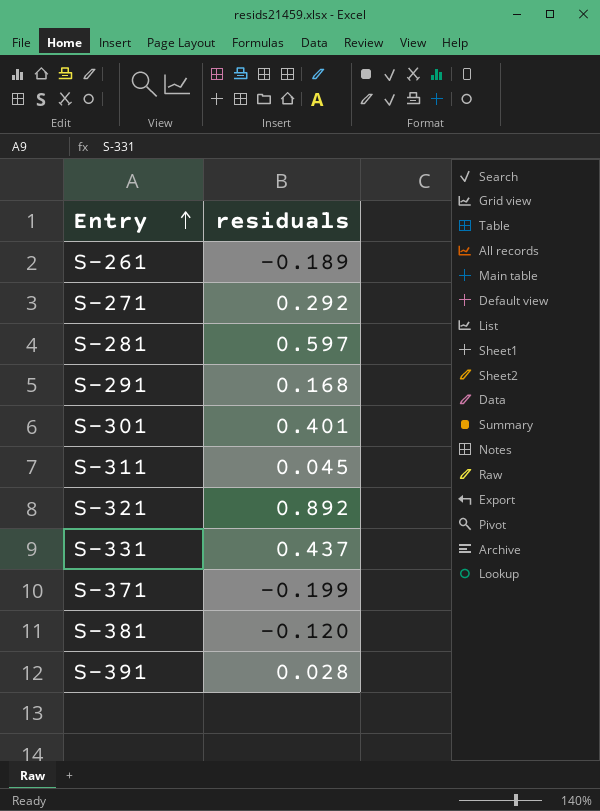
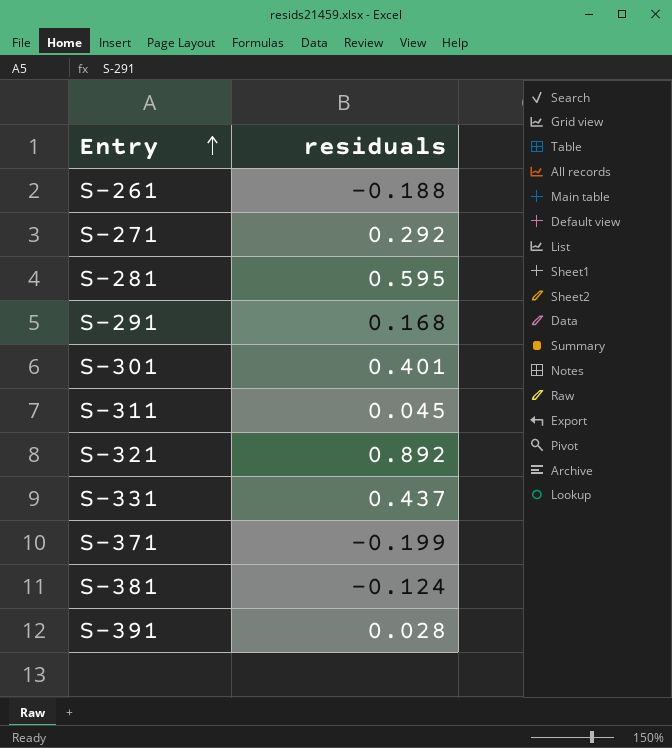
S-261 | residuals: -0.189 -> -0.188
S-281 | residuals: 0.597 -> 0.595
S-381 | residuals: -0.120 -> -0.124

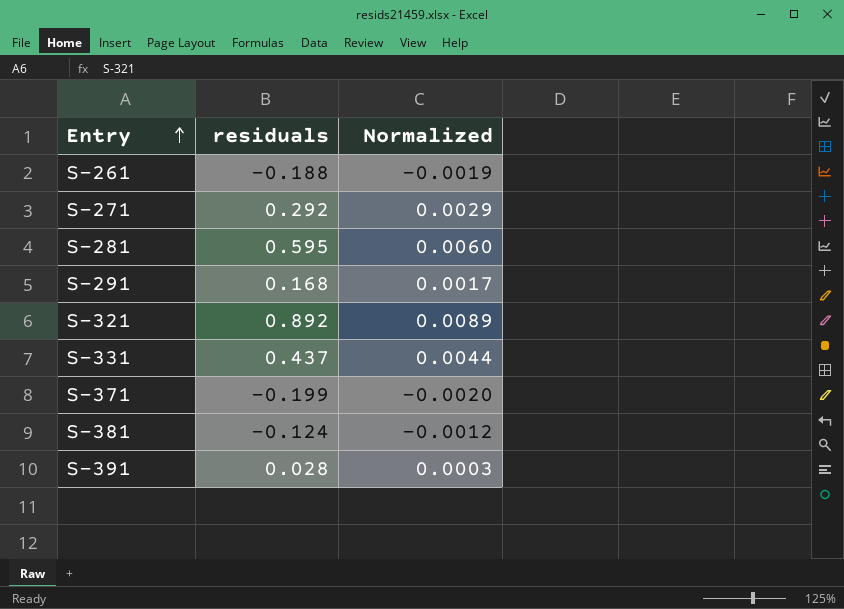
column Normalized | formula: none -> [residuals] * 0.01
row S-301: 0.401 -> none
row S-311: 0.045 -> none

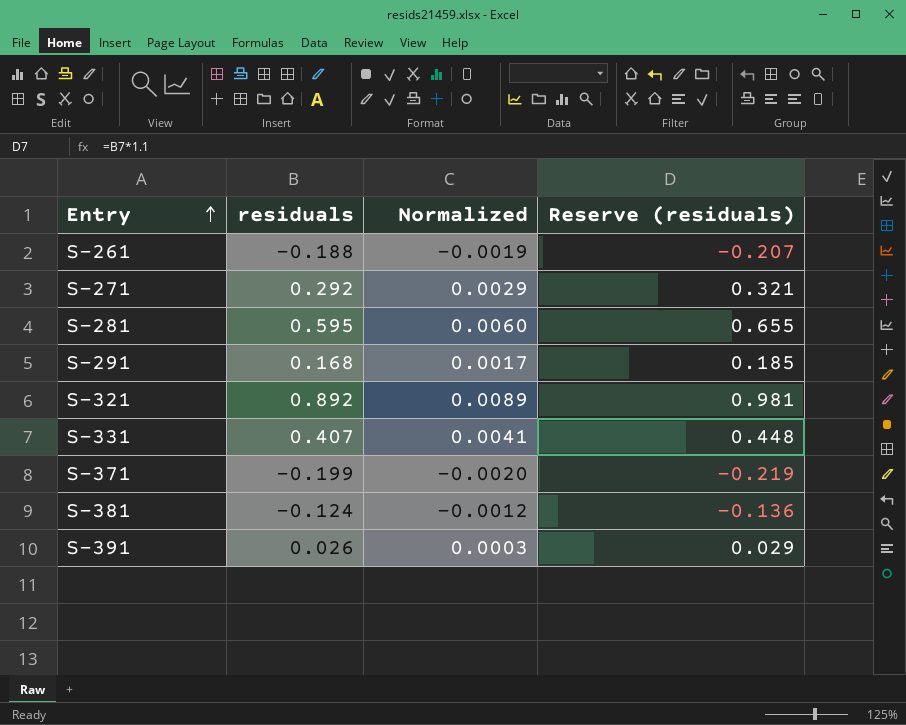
column Reserve (residuals) | formula: none -> [residuals] * 1.1
S-331 | residuals: 0.437 -> 0.407
S-331 | Normalized: 0.0044 -> 0.0041
S-391 | residuals: 0.028 -> 0.026

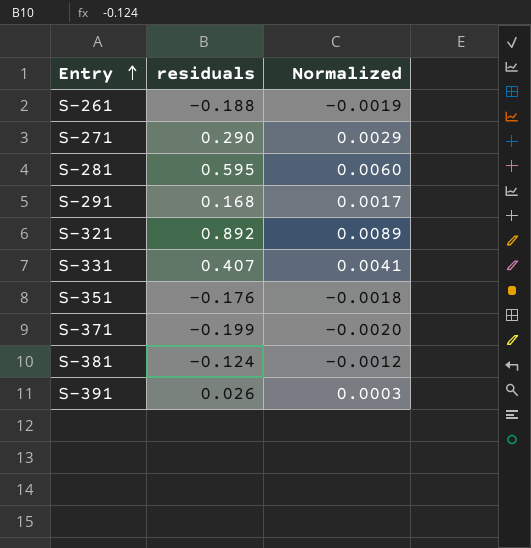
column Reserve (residuals) | formula: [residuals] * 1.1 -> none
S-271 | residuals: 0.292 -> 0.290
row S-351: none -> -0.176 | -0.0018

